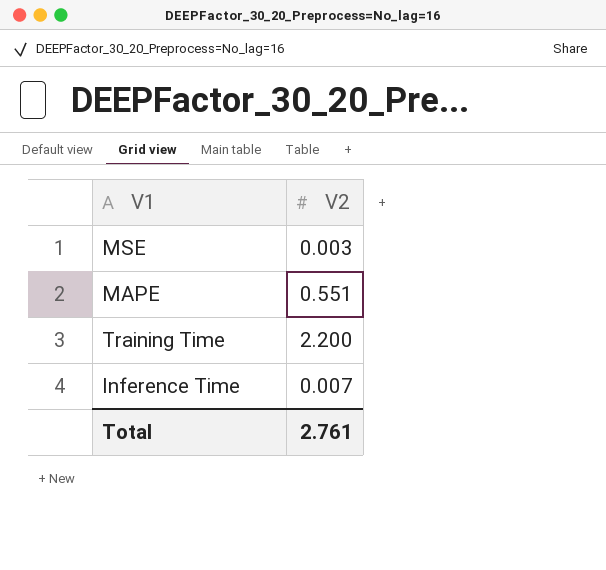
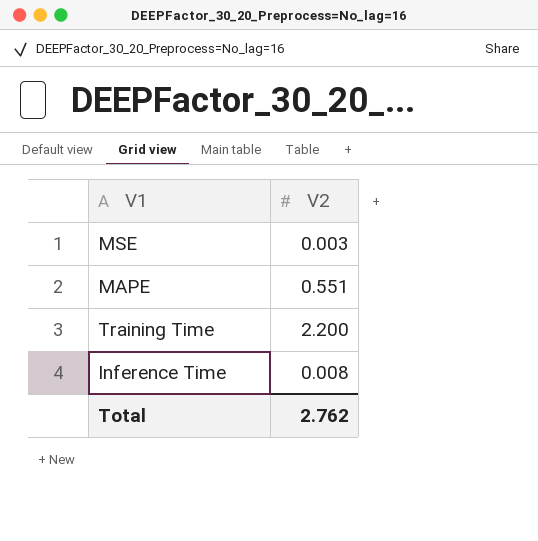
Inference Time | V2: 0.007 -> 0.008
Total | V2: 2.761 -> 2.762

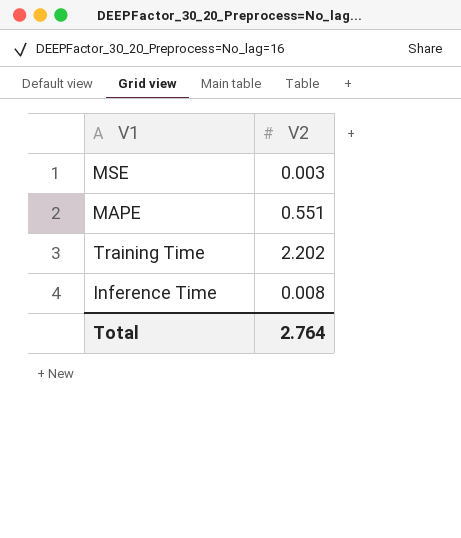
Training Time | V2: 2.200 -> 2.202
Total | V2: 2.762 -> 2.764

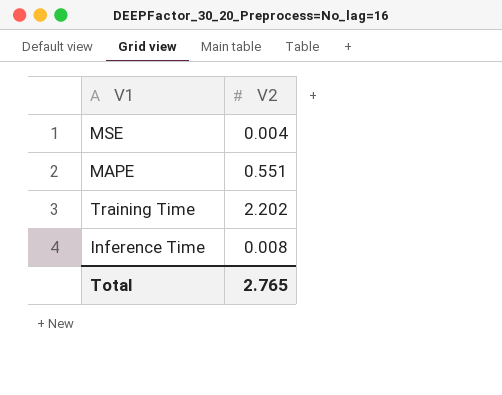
MSE | V2: 0.003 -> 0.004
Total | V2: 2.764 -> 2.765

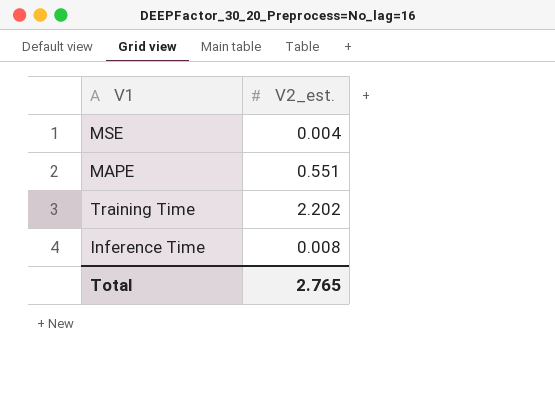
column name: V2 -> V2_est.

